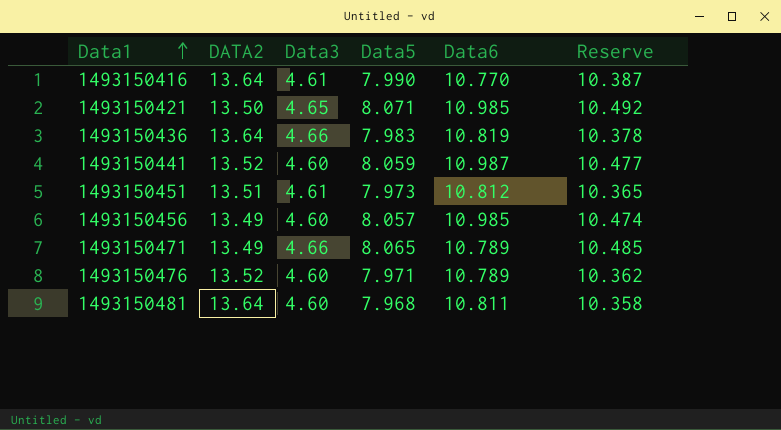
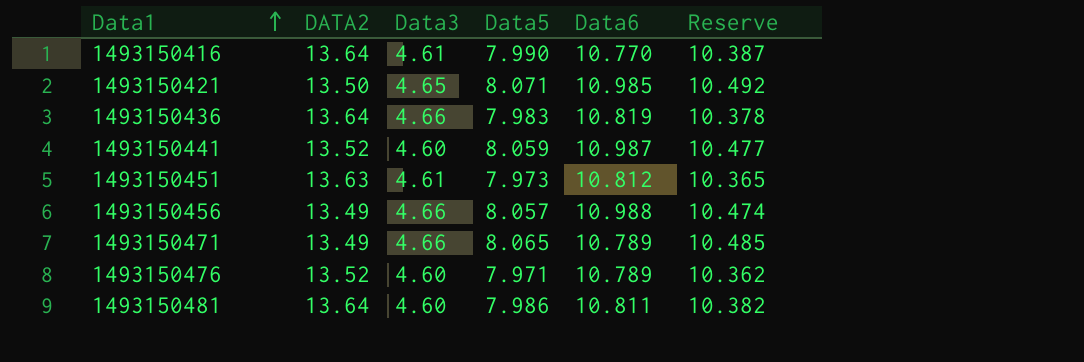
1493150451 | DATA2: 13.51 -> 13.63
1493150456 | Data3: 4.60 -> 4.66
1493150456 | Data6: 10.985 -> 10.988
1493150481 | Data5: 7.968 -> 7.986
1493150481 | Reserve: 10.358 -> 10.382

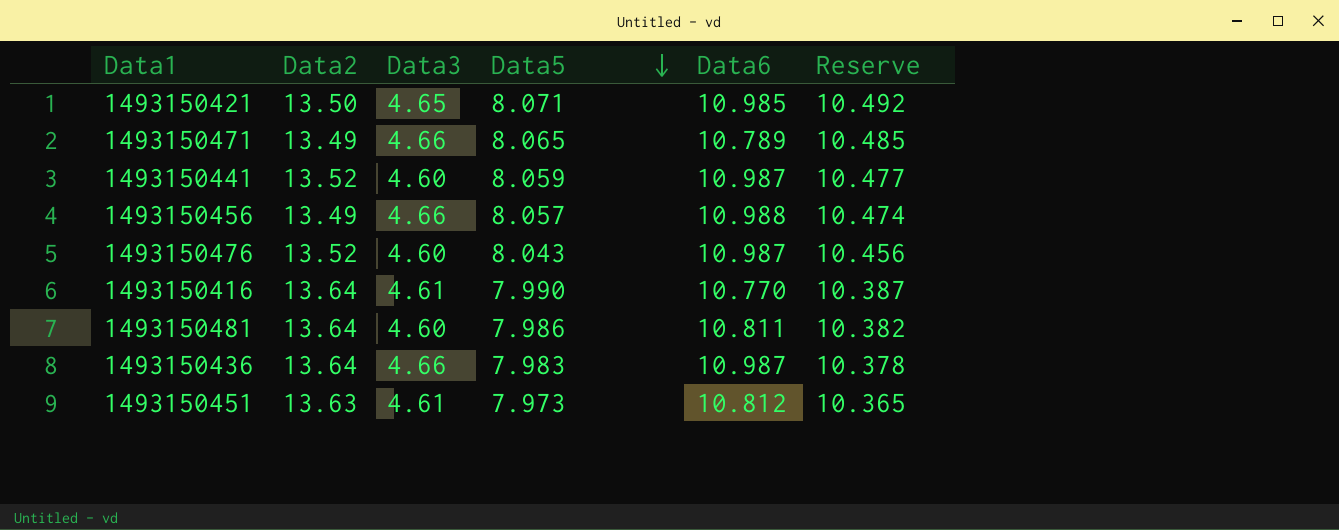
row order: Data1 ascending -> Data5 descending
column name: DATA2 -> Data2
1493150476 | Data5: 7.971 -> 8.043
1493150476 | Data6: 10.789 -> 10.987
1493150476 | Reserve: 10.362 -> 10.456
1493150436 | Data6: 10.819 -> 10.987

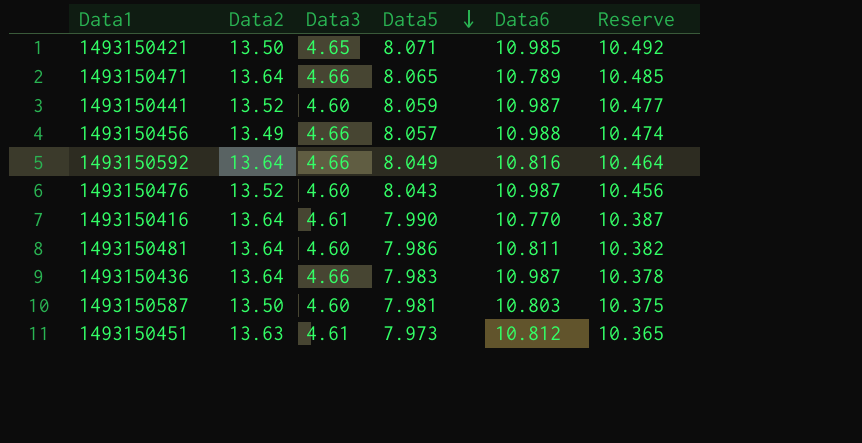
1493150471 | Data2: 13.49 -> 13.64
row 1493150592: none -> 13.64 | 4.66 | 8.049 | 10.816 | 10.464
row 1493150587: none -> 13.50 | 4.60 | 7.981 | 10.803 | 10.375

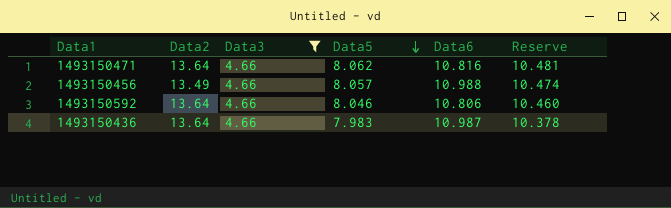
filter: none -> Data3 = 4.66
1493150471 | Data5: 8.065 -> 8.062
1493150471 | Data6: 10.789 -> 10.816
1493150471 | Reserve: 10.485 -> 10.481
1493150592 | Data5: 8.049 -> 8.046
1493150592 | Data6: 10.816 -> 10.806
1493150592 | Reserve: 10.464 -> 10.460

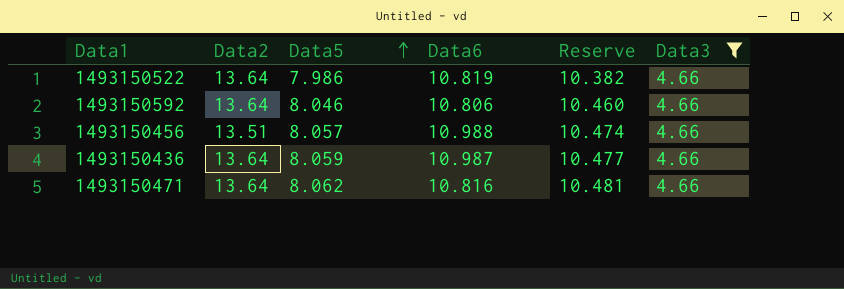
row order: Data5 descending -> Data5 ascending
column Data3 | position: 3 -> 6
row 1493150522: none -> 13.64 | 7.986 | 10.819 | 10.382 | 4.66
1493150456 | Data2: 13.49 -> 13.51
1493150436 | Data5: 7.983 -> 8.059
1493150436 | Reserve: 10.378 -> 10.477

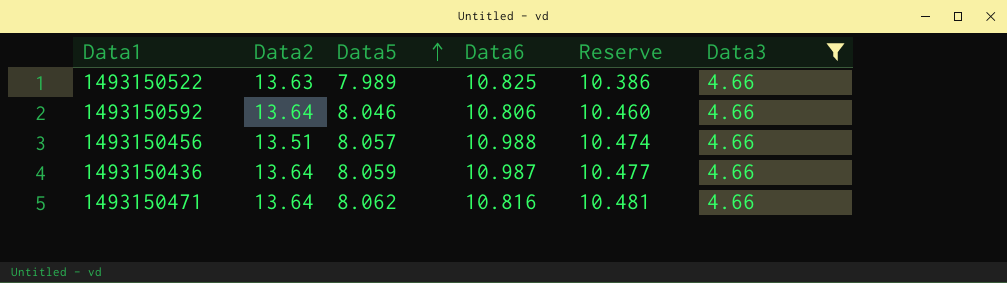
1493150522 | Data2: 13.64 -> 13.63
1493150522 | Data5: 7.986 -> 7.989
1493150522 | Data6: 10.819 -> 10.825
1493150522 | Reserve: 10.382 -> 10.386

